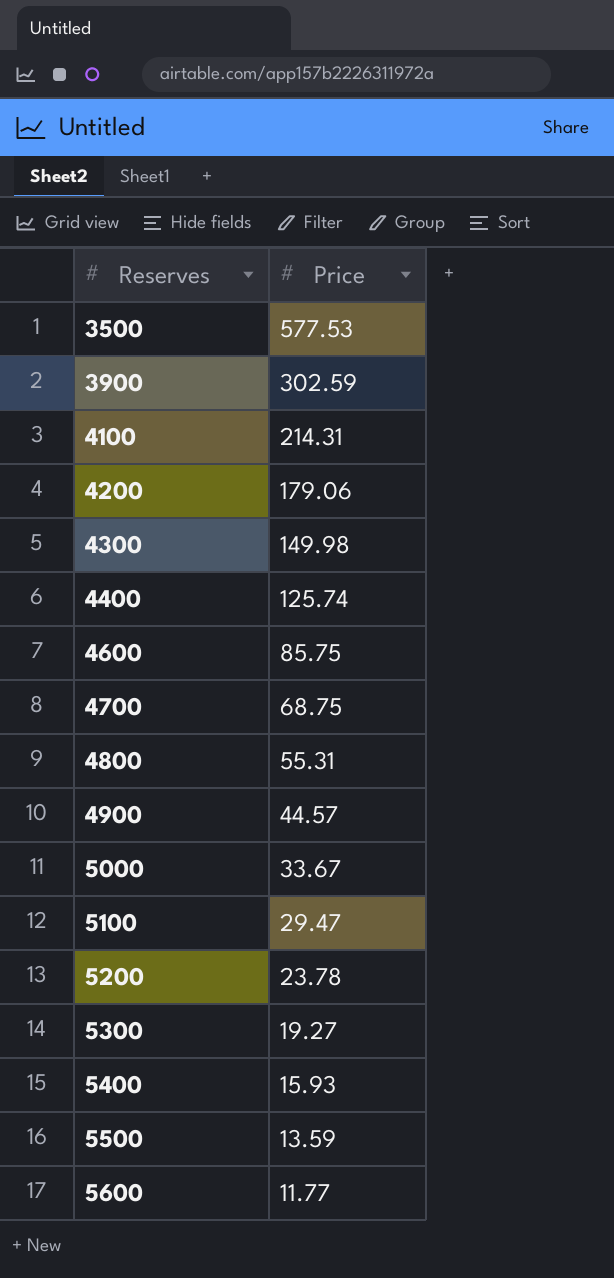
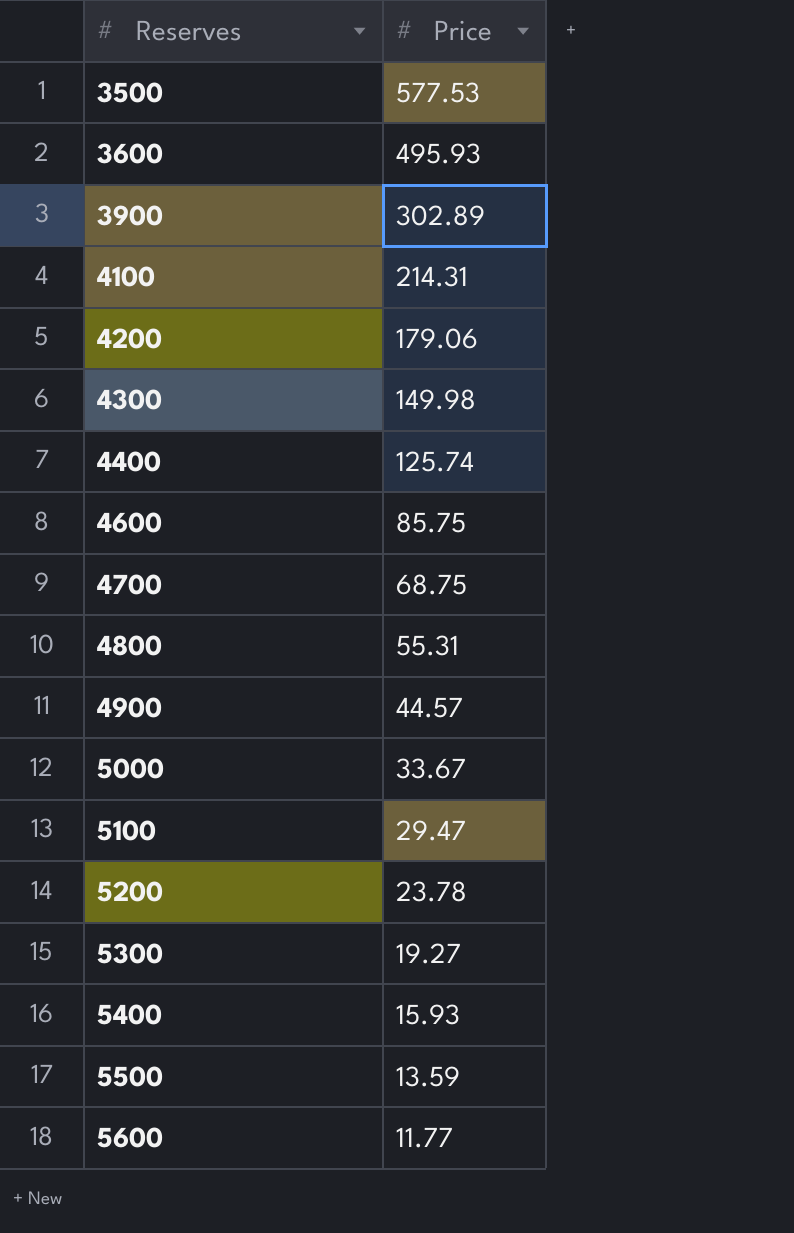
row 3600: none -> 495.93
3900 | Price: 302.59 -> 302.89

